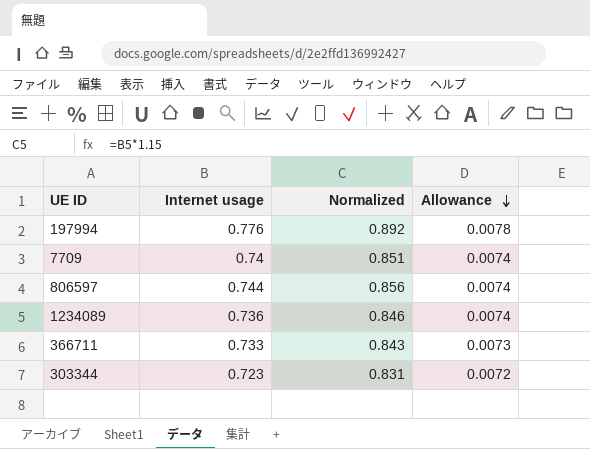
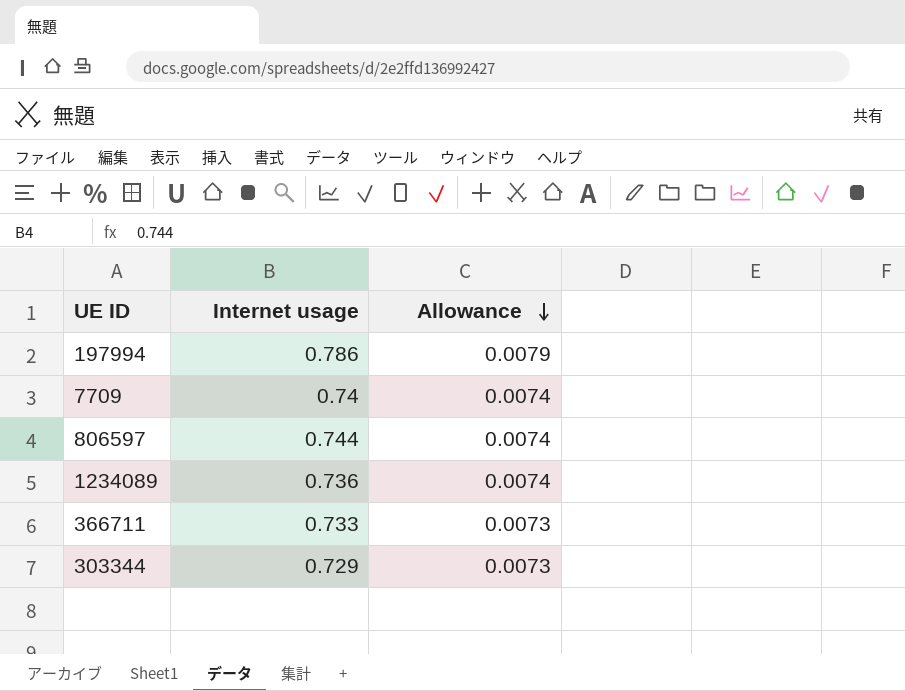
column Normalized | formula: [Internet usage] * 1.15 -> none
197994 | Internet usage: 0.776 -> 0.786
197994 | Allowance: 0.0078 -> 0.0079
303344 | Internet usage: 0.723 -> 0.729
303344 | Allowance: 0.0072 -> 0.0073

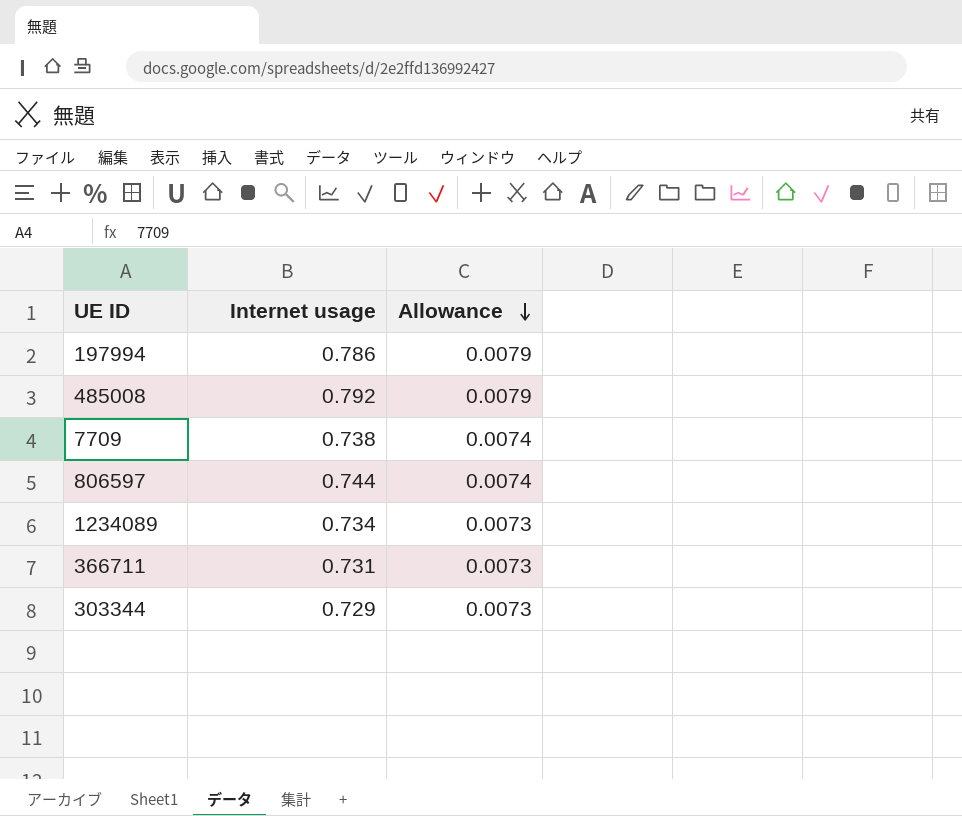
row 485008: none -> 0.792 | 0.0079
7709 | Internet usage: 0.74 -> 0.738
1234089 | Internet usage: 0.736 -> 0.734
1234089 | Allowance: 0.0074 -> 0.0073
366711 | Internet usage: 0.733 -> 0.731

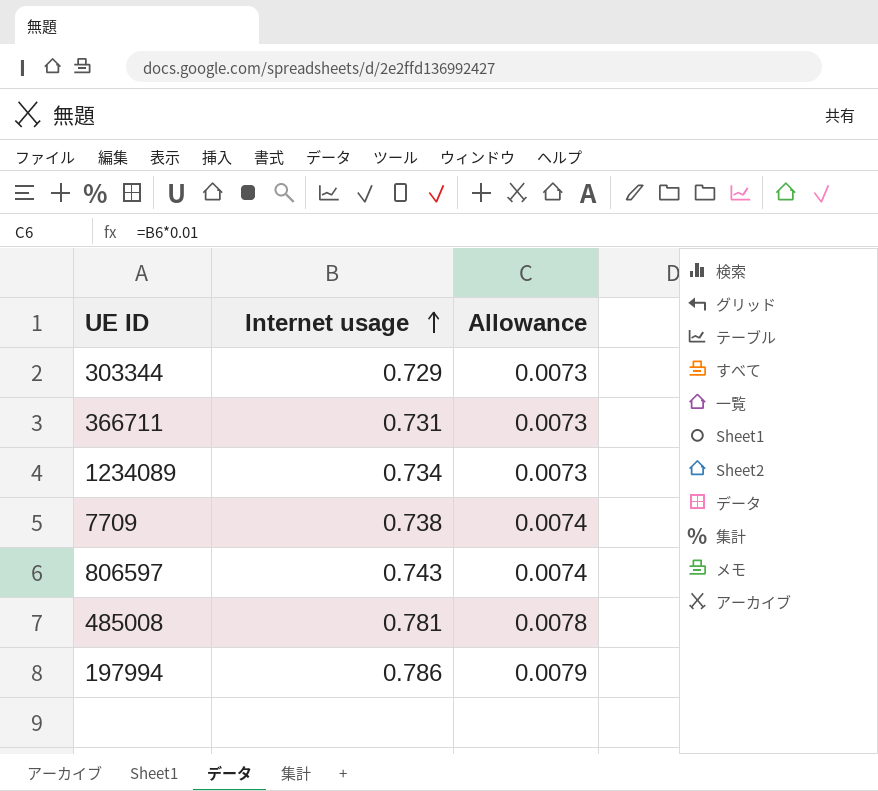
row order: Allowance descending -> Internet usage ascending
806597 | Internet usage: 0.744 -> 0.743
485008 | Internet usage: 0.792 -> 0.781
485008 | Allowance: 0.0079 -> 0.0078

